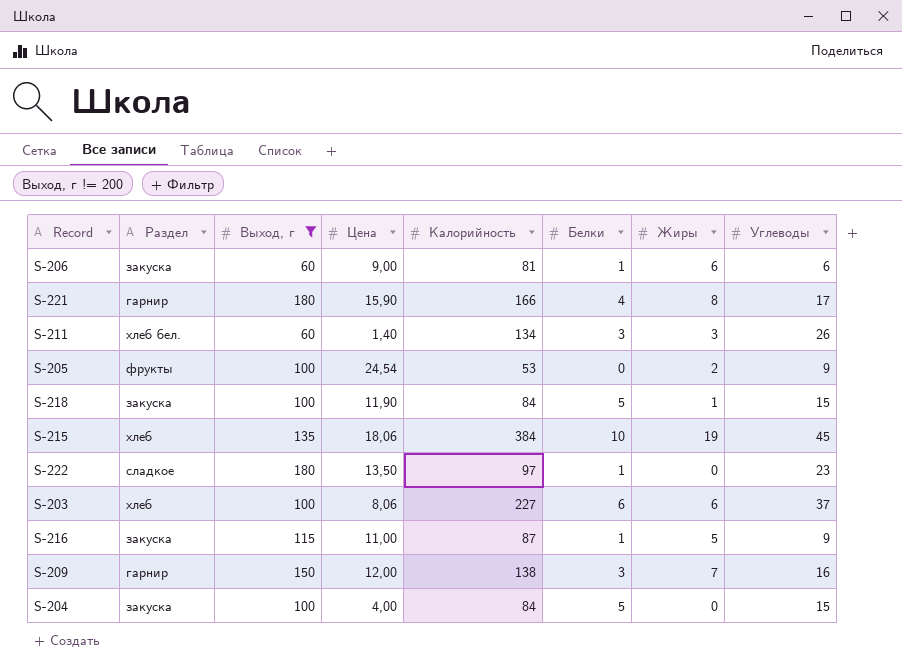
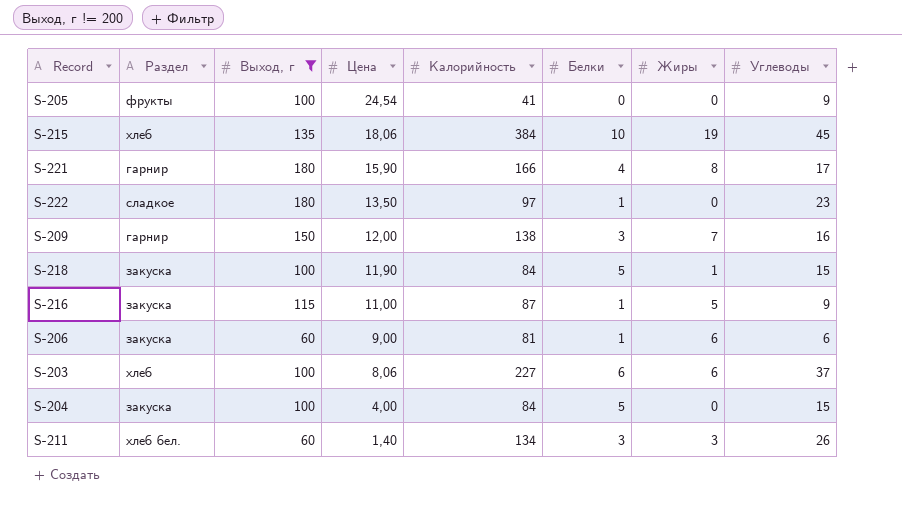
row order: none -> Цена descending
S-205 | Калорийность: 53 -> 41
S-205 | Жиры: 2 -> 0

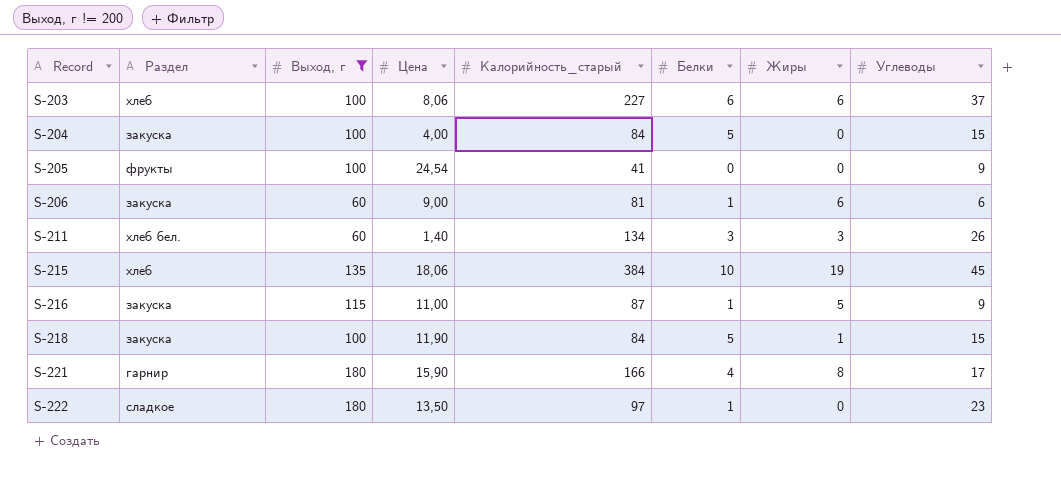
row order: Цена descending -> Record ascending
column name: Калорийность -> Калорийность_старый
row S-209: гарнир | 150 | 12,00 | 138 | 3 | 7 | 16 -> none

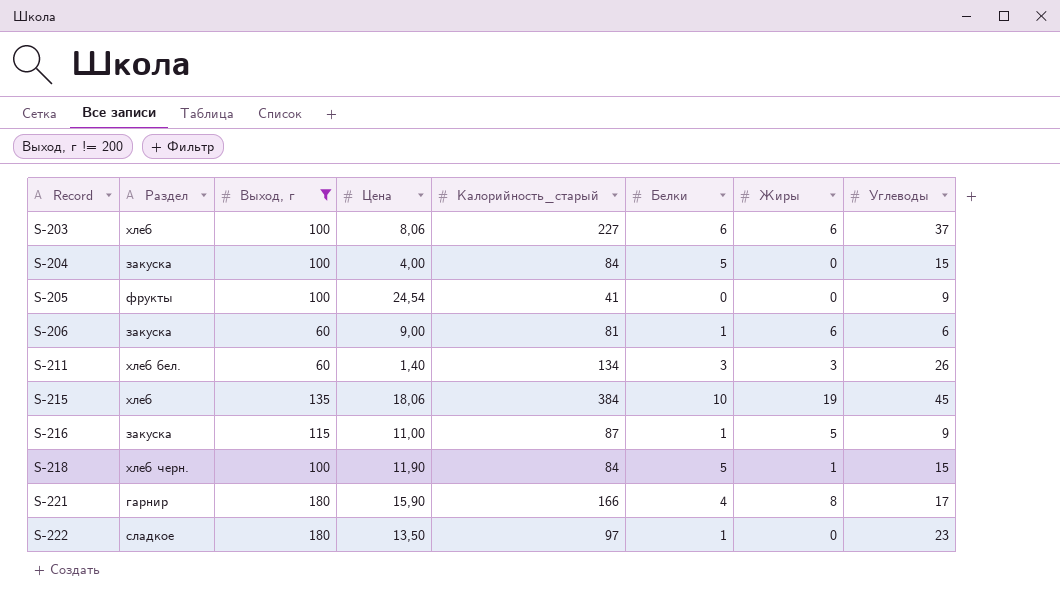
S-218 | Раздел: закуска -> хлеб черн.

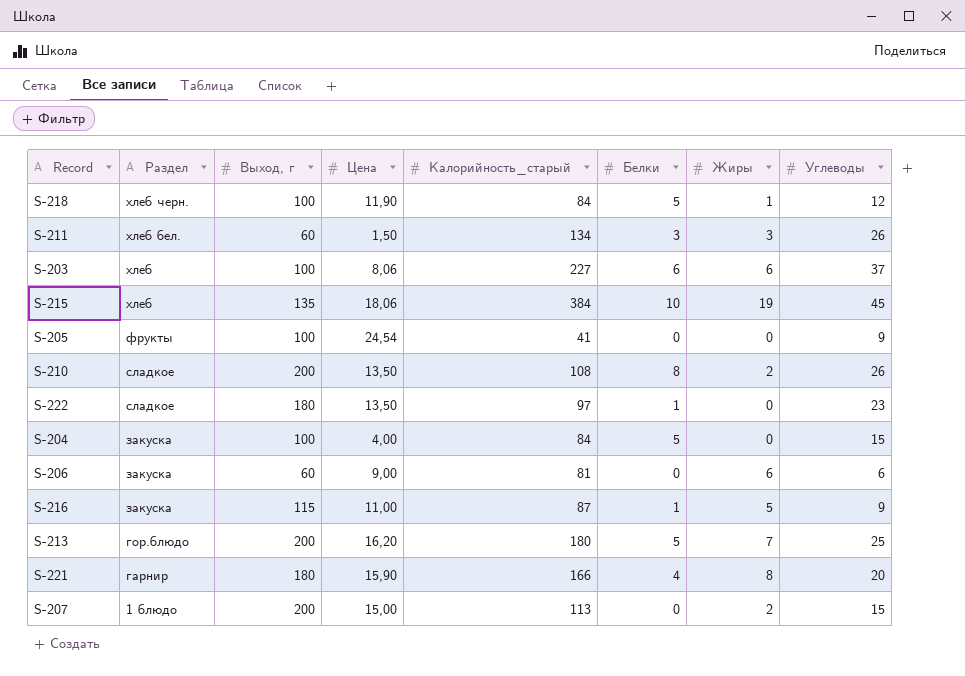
filter: Выход, г != 200 -> none
row order: Record ascending -> Раздел descending
S-218 | Углеводы: 15 -> 12
S-211 | Цена: 1,40 -> 1,50
S-206 | Белки: 1 -> 0
S-221 | Углеводы: 17 -> 20

